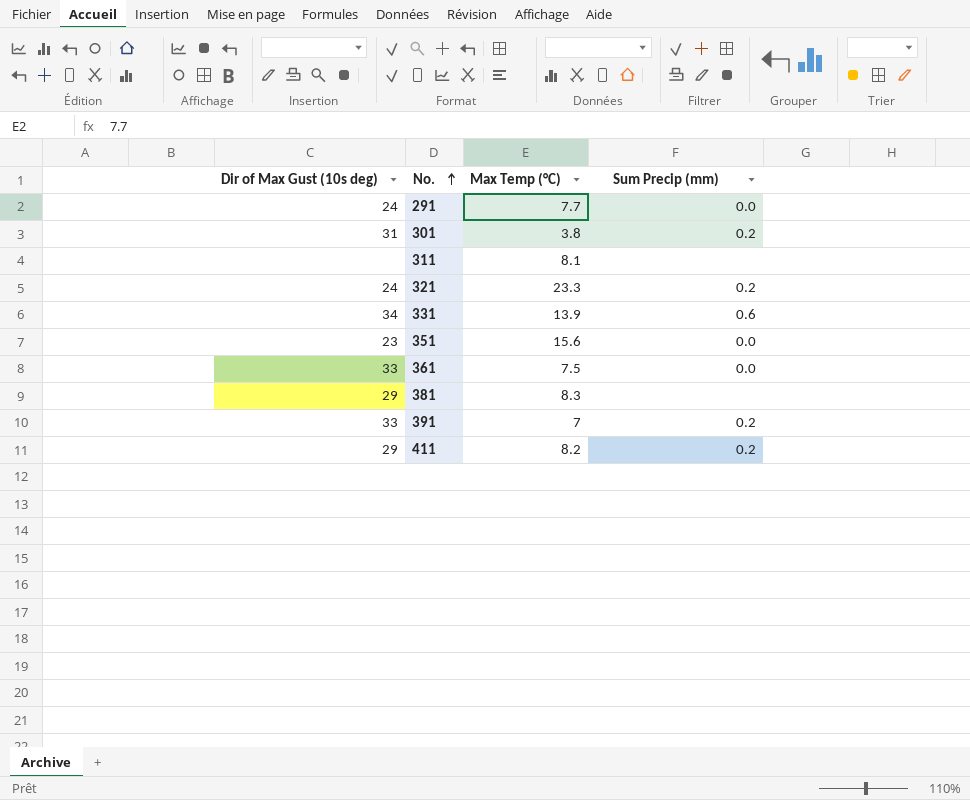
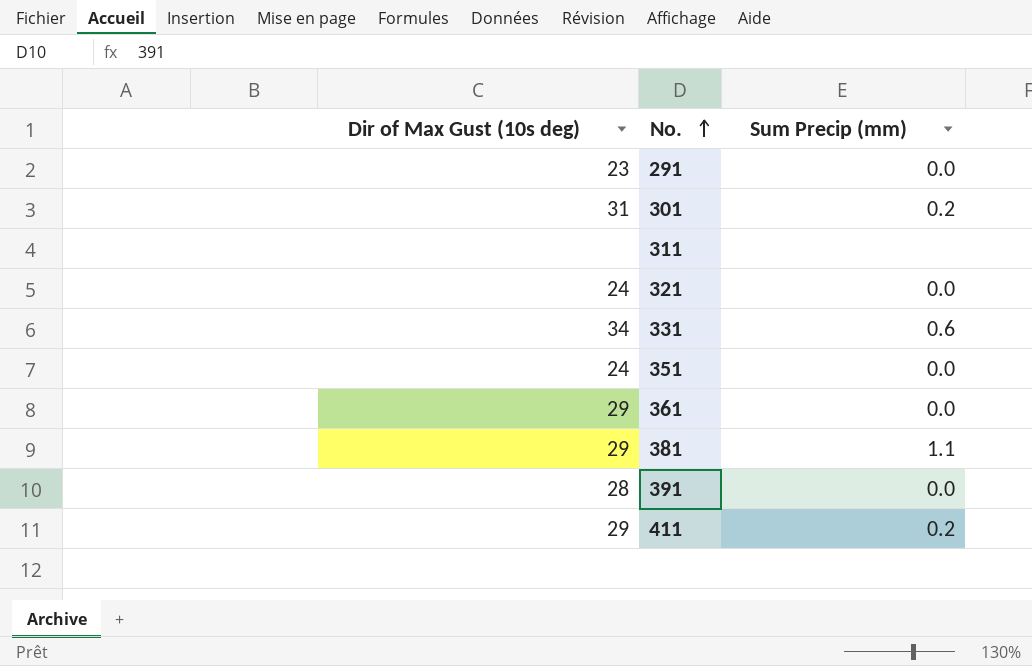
column Max Temp (°C) | position: 3 -> none
291 | Dir of Max Gust (10s deg): 24 -> 23
321 | Sum Precip (mm): 0.2 -> 0.0
351 | Dir of Max Gust (10s deg): 23 -> 24
361 | Dir of Max Gust (10s deg): 33 -> 29
381 | Sum Precip (mm): none -> 1.1
391 | Dir of Max Gust (10s deg): 33 -> 28
391 | Sum Precip (mm): 0.2 -> 0.0

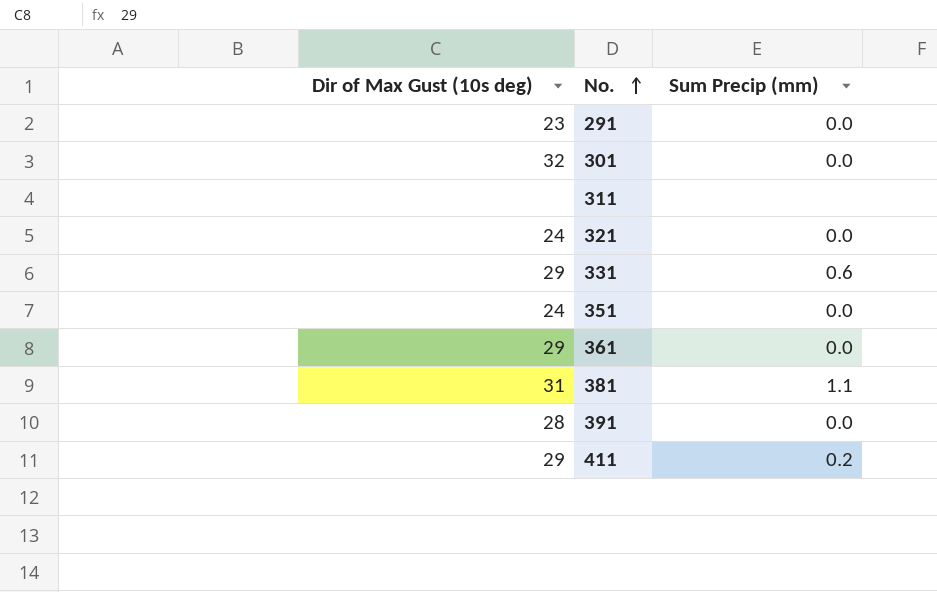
301 | Dir of Max Gust (10s deg): 31 -> 32
301 | Sum Precip (mm): 0.2 -> 0.0
331 | Dir of Max Gust (10s deg): 34 -> 29
381 | Dir of Max Gust (10s deg): 29 -> 31

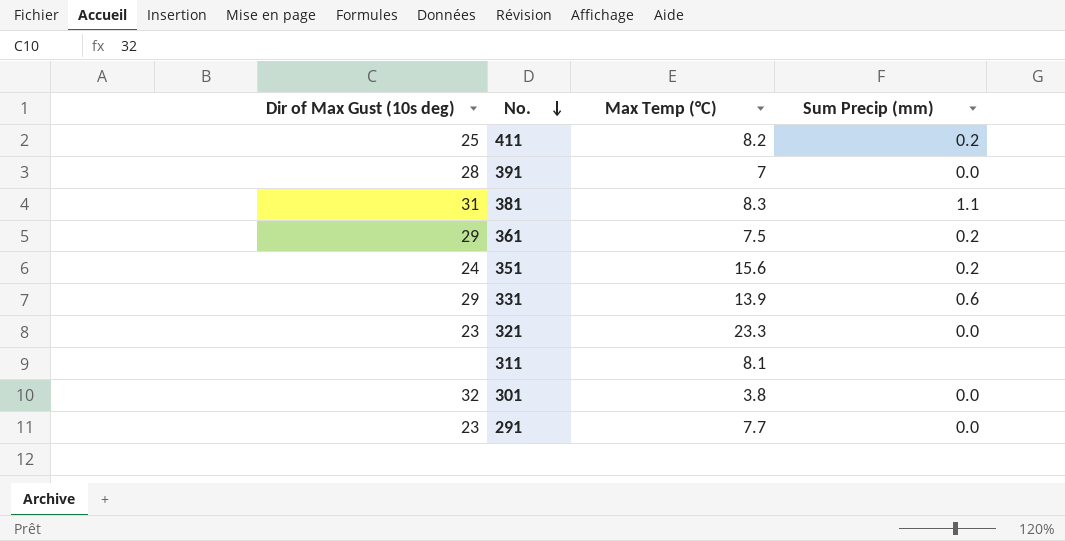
row order: No. ascending -> No. descending
column Max Temp (°C) | position: none -> 3
411 | Dir of Max Gust (10s deg): 29 -> 25
361 | Sum Precip (mm): 0.0 -> 0.2
351 | Sum Precip (mm): 0.0 -> 0.2
321 | Dir of Max Gust (10s deg): 24 -> 23

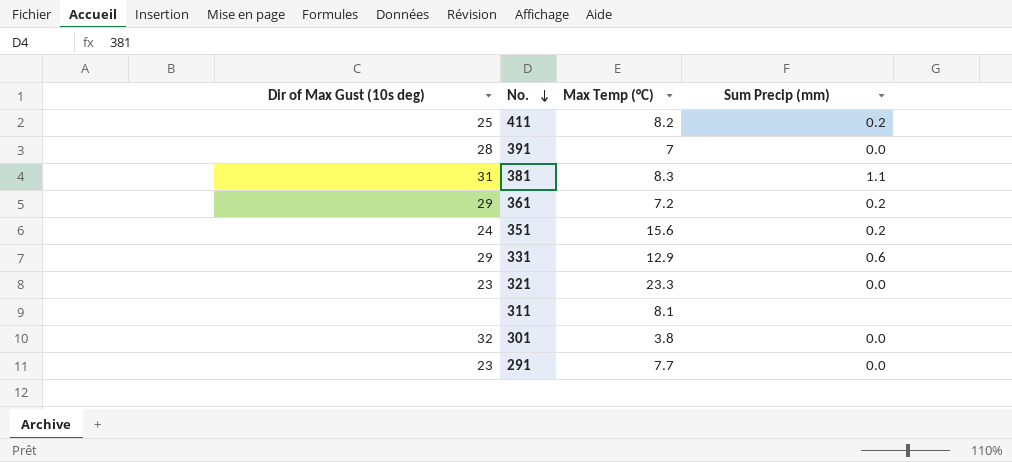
361 | Max Temp (°C): 7.5 -> 7.2
331 | Max Temp (°C): 13.9 -> 12.9

